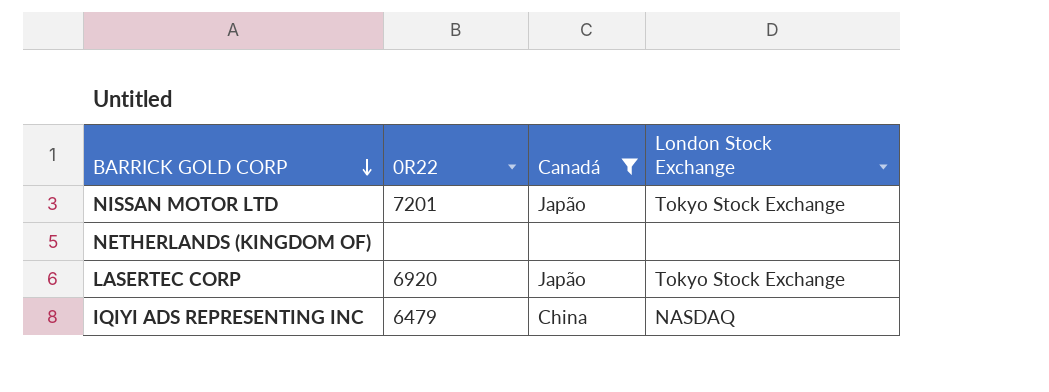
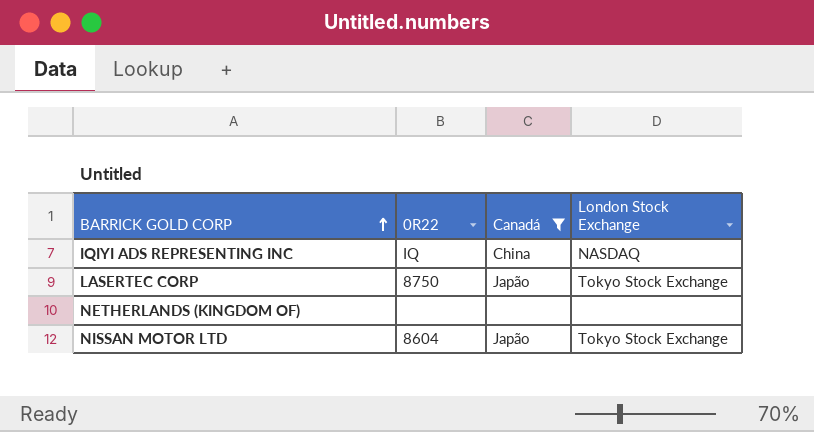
row order: BARRICK GOLD CORP descending -> BARRICK GOLD CORP ascending
IQIYI ADS REPRESENTING INC | 0R22: 6479 -> IQ
LASERTEC CORP | 0R22: 6920 -> 8750
NISSAN MOTOR LTD | 0R22: 7201 -> 8604

